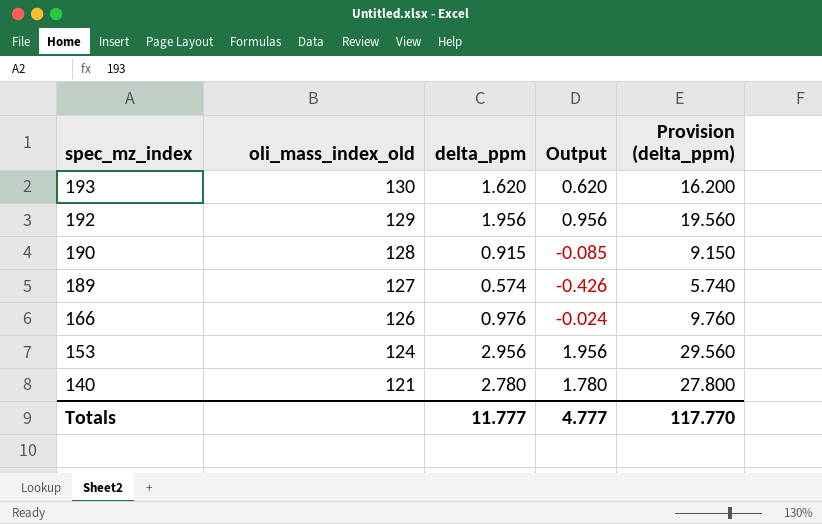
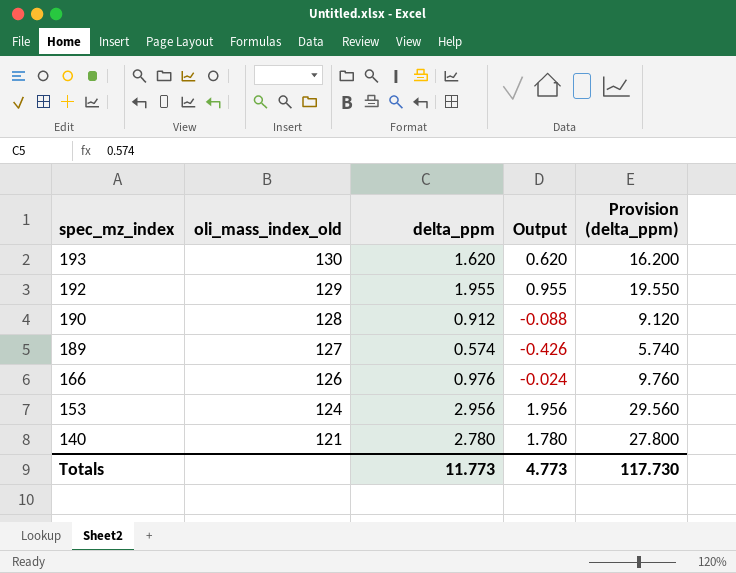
192 | delta_ppm: 1.956 -> 1.955
192 | Output: 0.956 -> 0.955
192 | Provision (delta_ppm): 19.560 -> 19.550
190 | delta_ppm: 0.915 -> 0.912
190 | Output: -0.085 -> -0.088
190 | Provision (delta_ppm): 9.150 -> 9.120
Totals | delta_ppm: 11.777 -> 11.773
Totals | Output: 4.777 -> 4.773
Totals | Provision (delta_ppm): 117.770 -> 117.730

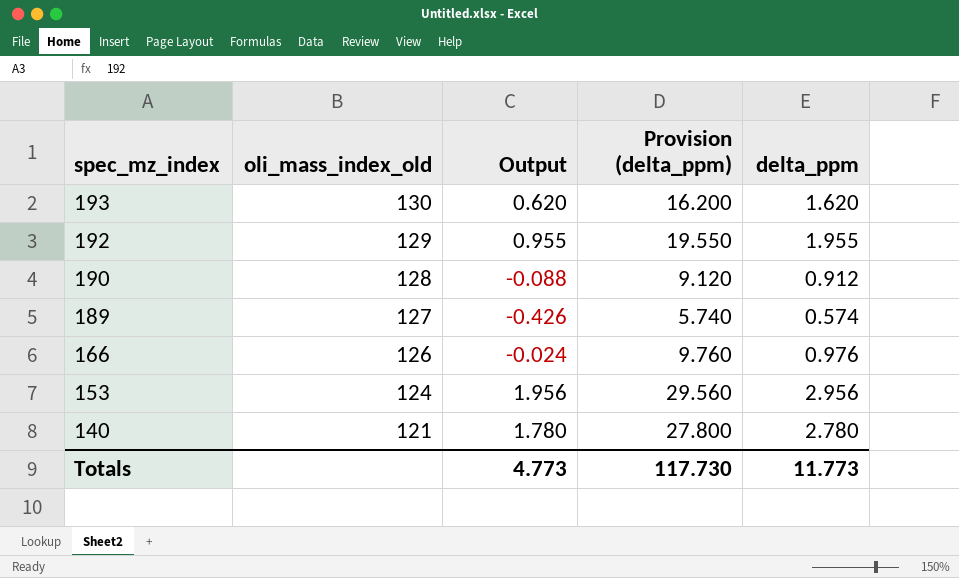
column delta_ppm | position: 3 -> 5

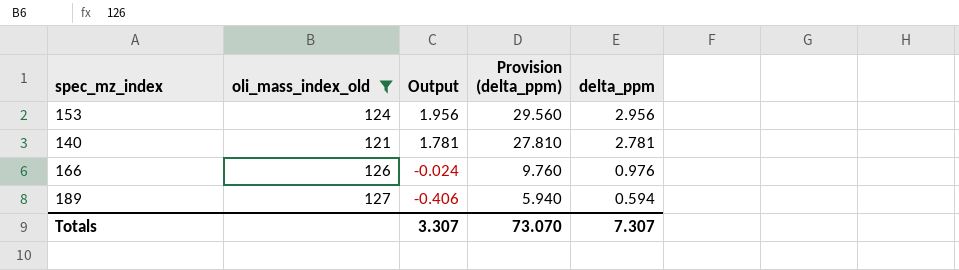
filter: none -> oli_mass_index_old <= 127
row order: spec_mz_index descending -> Output descending
140 | Output: 1.780 -> 1.781
140 | Provision (delta_ppm): 27.800 -> 27.810
140 | delta_ppm: 2.780 -> 2.781
189 | Output: -0.426 -> -0.406
189 | Provision (delta_ppm): 5.740 -> 5.940
189 | delta_ppm: 0.574 -> 0.594
Totals | Output: 4.773 -> 3.307
Totals | Provision (delta_ppm): 117.730 -> 73.070
Totals | delta_ppm: 11.773 -> 7.307

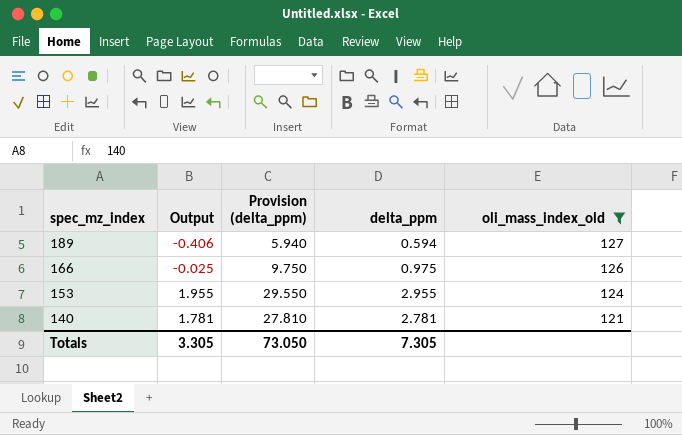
row order: Output descending -> spec_mz_index descending
column oli_mass_index_old | position: 2 -> 5
166 | Output: -0.024 -> -0.025
166 | Provision (delta_ppm): 9.760 -> 9.750
166 | delta_ppm: 0.976 -> 0.975
153 | Output: 1.956 -> 1.955
153 | Provision (delta_ppm): 29.560 -> 29.550
153 | delta_ppm: 2.956 -> 2.955
Totals | Output: 3.307 -> 3.305
Totals | Provision (delta_ppm): 73.070 -> 73.050
Totals | delta_ppm: 7.307 -> 7.305

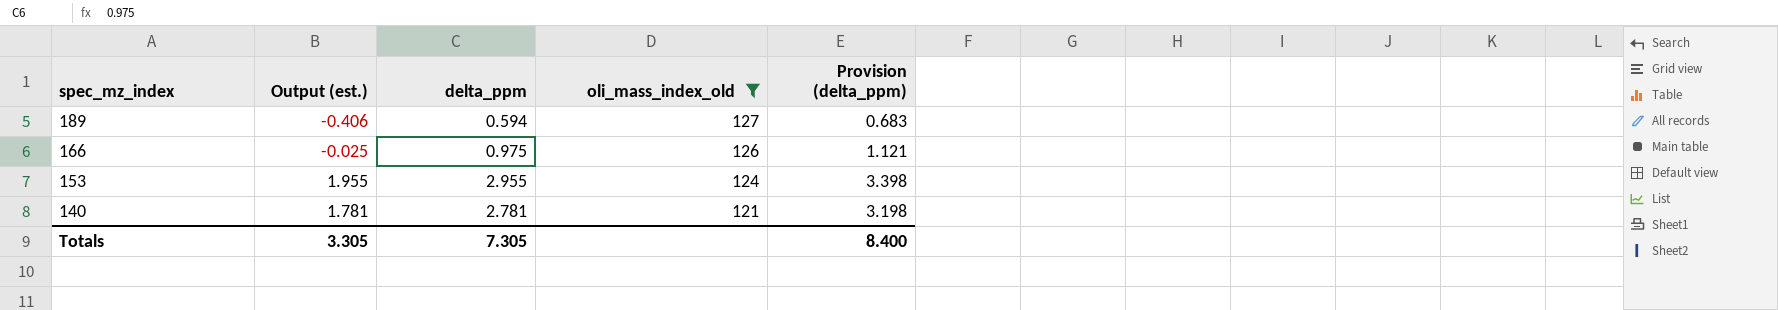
column name: Output -> Output (est.)
column Provision (delta_ppm) | formula: [delta_ppm] * 10 -> [delta_ppm] * 1.15
column Provision (delta_ppm) | position: 3 -> 5
Totals | Provision (delta_ppm): 73.050 -> 8.400

